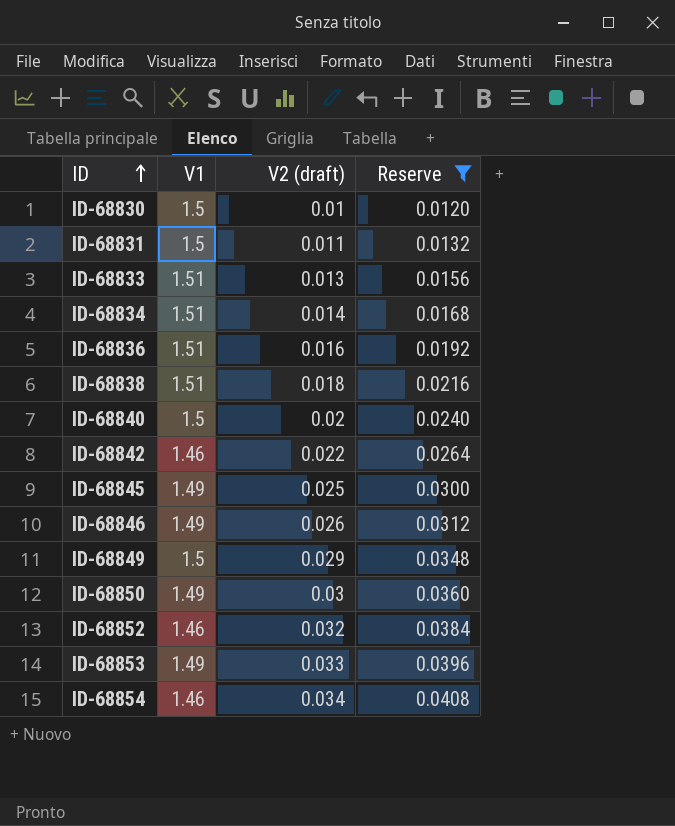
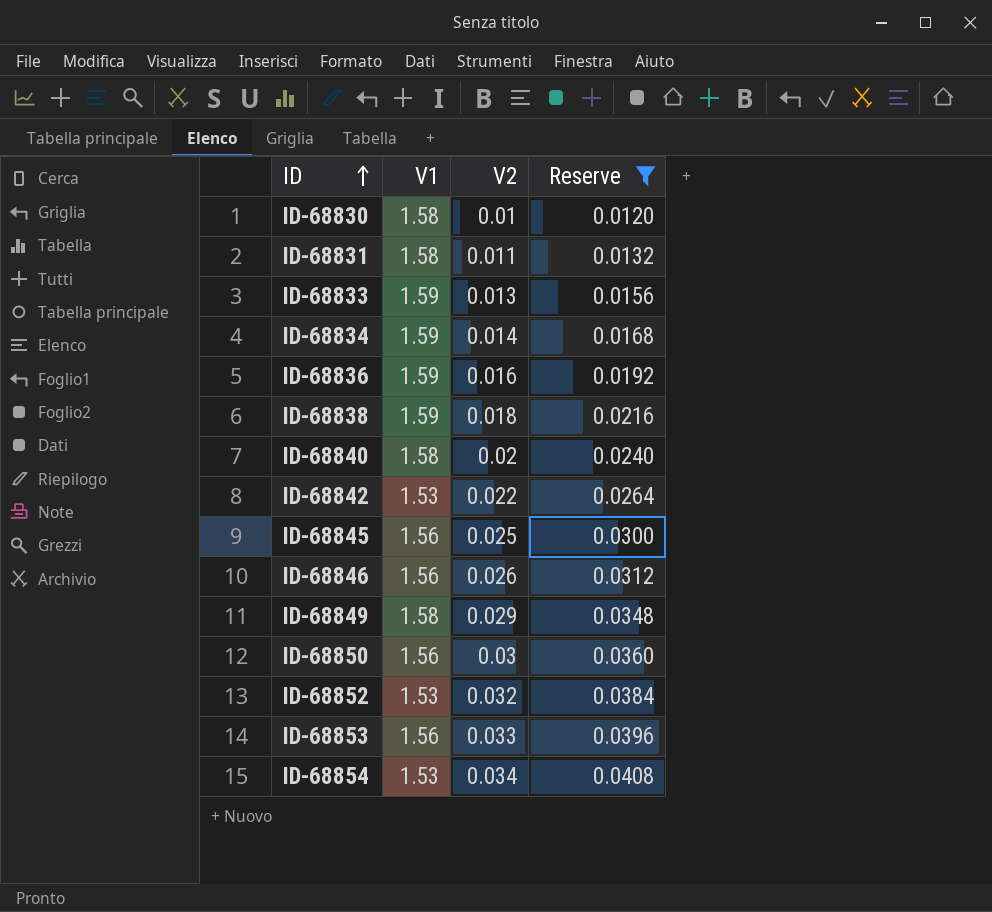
column name: V2 (draft) -> V2
ID-68830 | V1: 1.5 -> 1.58
ID-68831 | V1: 1.5 -> 1.58
ID-68833 | V1: 1.51 -> 1.59
ID-68834 | V1: 1.51 -> 1.59
ID-68836 | V1: 1.51 -> 1.59
ID-68838 | V1: 1.51 -> 1.59
ID-68840 | V1: 1.5 -> 1.58
ID-68842 | V1: 1.46 -> 1.53
ID-68845 | V1: 1.49 -> 1.56
ID-68846 | V1: 1.49 -> 1.56
ID-68849 | V1: 1.5 -> 1.58
ID-68850 | V1: 1.49 -> 1.56
ID-68852 | V1: 1.46 -> 1.53
ID-68853 | V1: 1.49 -> 1.56
ID-68854 | V1: 1.46 -> 1.53

